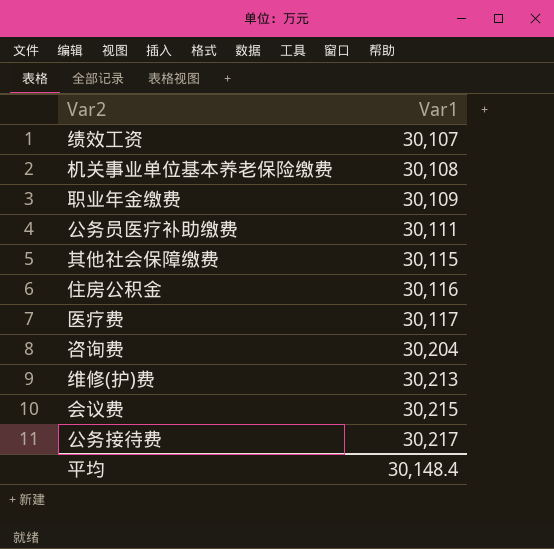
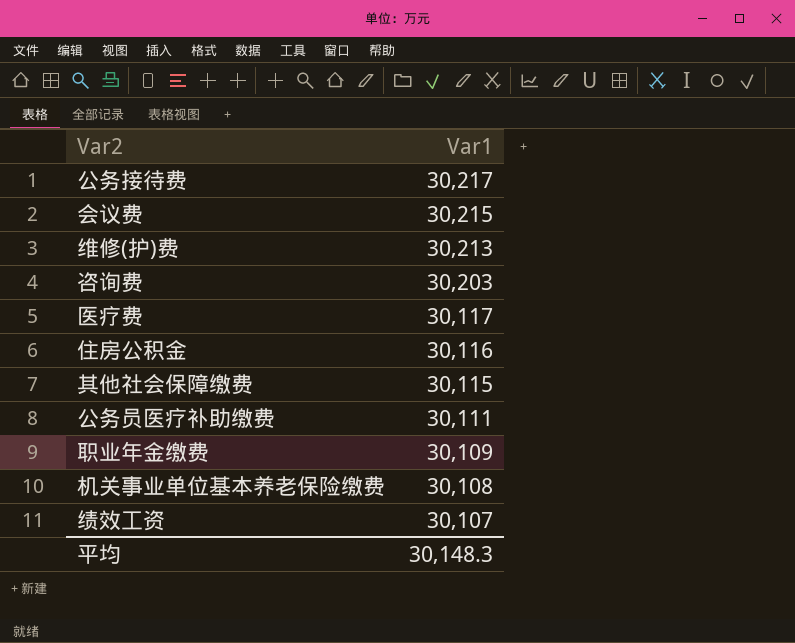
row order: Var1 ascending -> Var1 descending
咨询费 | Var1: 30,204 -> 30,203
平均 | Var1: 30,148.4 -> 30,148.3

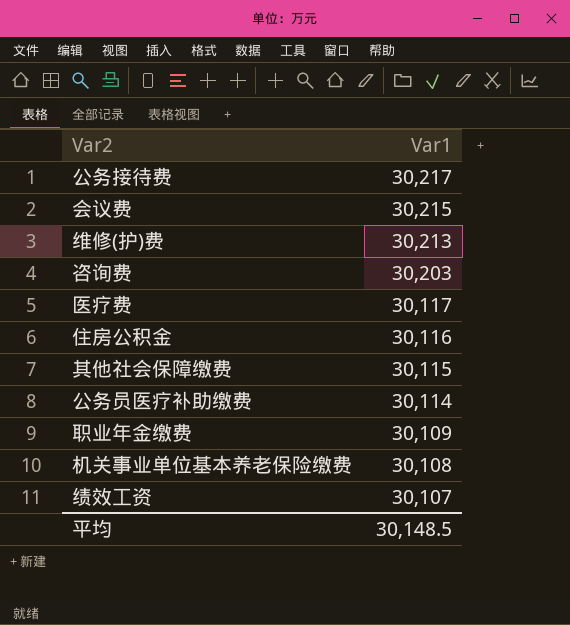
公务员医疗补助缴费 | Var1: 30,111 -> 30,114
平均 | Var1: 30,148.3 -> 30,148.5

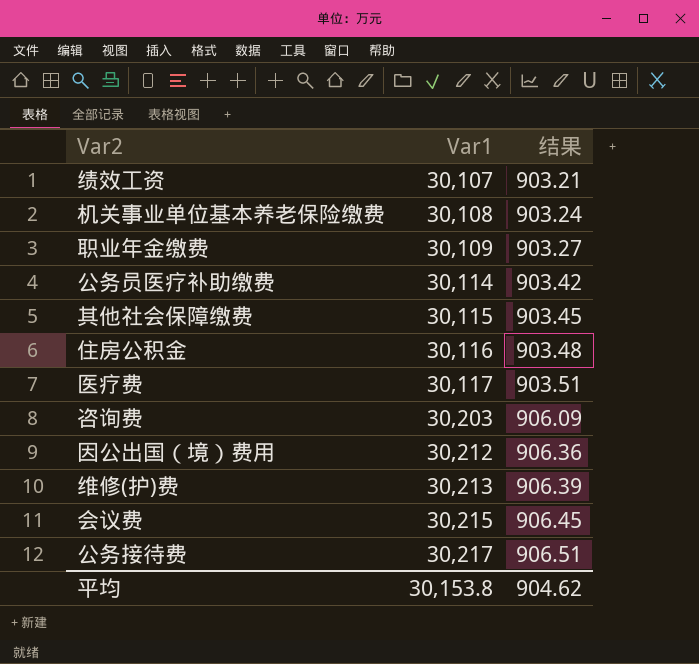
row order: Var1 descending -> Var1 ascending
column 结果 | formula: none -> [Var1] * 0.03
row 因公出国（境）费用: none -> 30,212 | 906.36
平均 | Var1: 30,148.5 -> 30,153.8

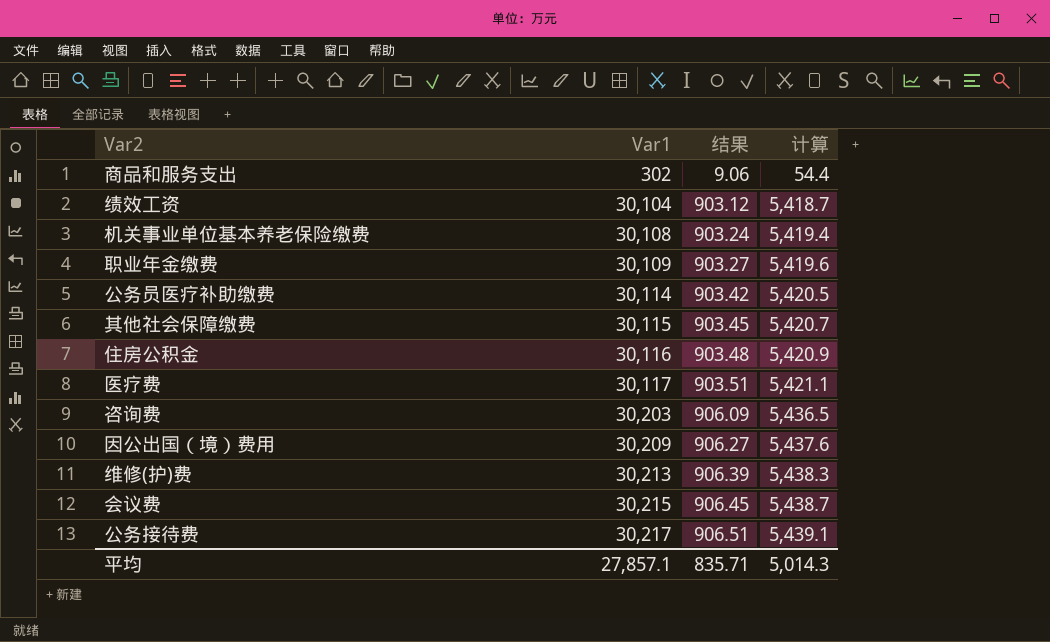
column 计算 | formula: none -> [Var1] * 0.18
row 商品和服务支出: none -> 302 | 9.06 | 54.4
绩效工资 | Var1: 30,107 -> 30,104
绩效工资 | 结果: 903.21 -> 903.12
因公出国（境）费用 | Var1: 30,212 -> 30,209
因公出国（境）费用 | 结果: 906.36 -> 906.27
平均 | Var1: 30,153.8 -> 27,857.1
平均 | 结果: 904.62 -> 835.71

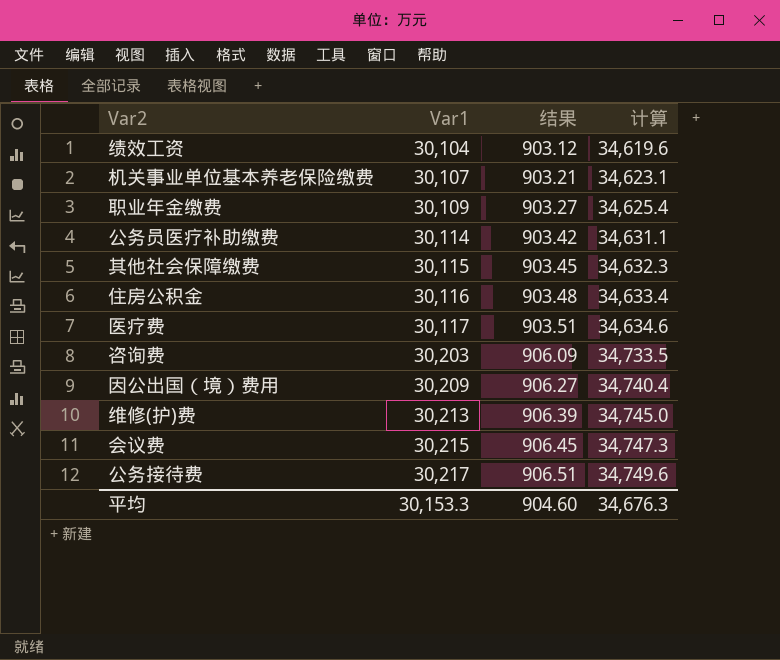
column 计算 | formula: [Var1] * 0.18 -> [Var1] * 1.15
row 商品和服务支出: 302 | 9.06 | 54.4 -> none
机关事业单位基本养老保险缴费 | Var1: 30,108 -> 30,107
机关事业单位基本养老保险缴费 | 结果: 903.24 -> 903.21
平均 | Var1: 27,857.1 -> 30,153.3
平均 | 结果: 835.71 -> 904.60
平均 | 计算: 5,014.3 -> 34,676.3

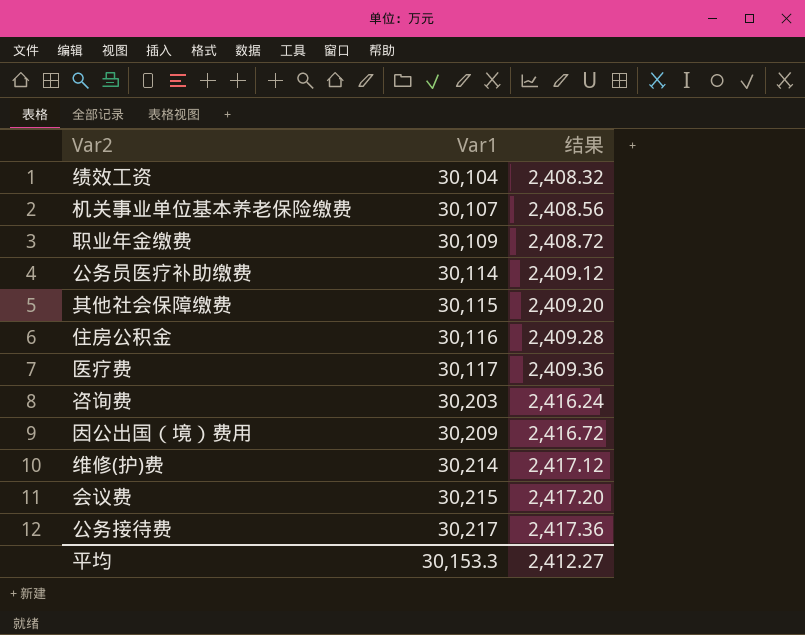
column 计算 | formula: [Var1] * 1.15 -> none
column 结果 | formula: [Var1] * 0.03 -> [Var1] * 0.08
维修(护)费 | Var1: 30,213 -> 30,214
平均 | 结果: 904.60 -> 2,412.27

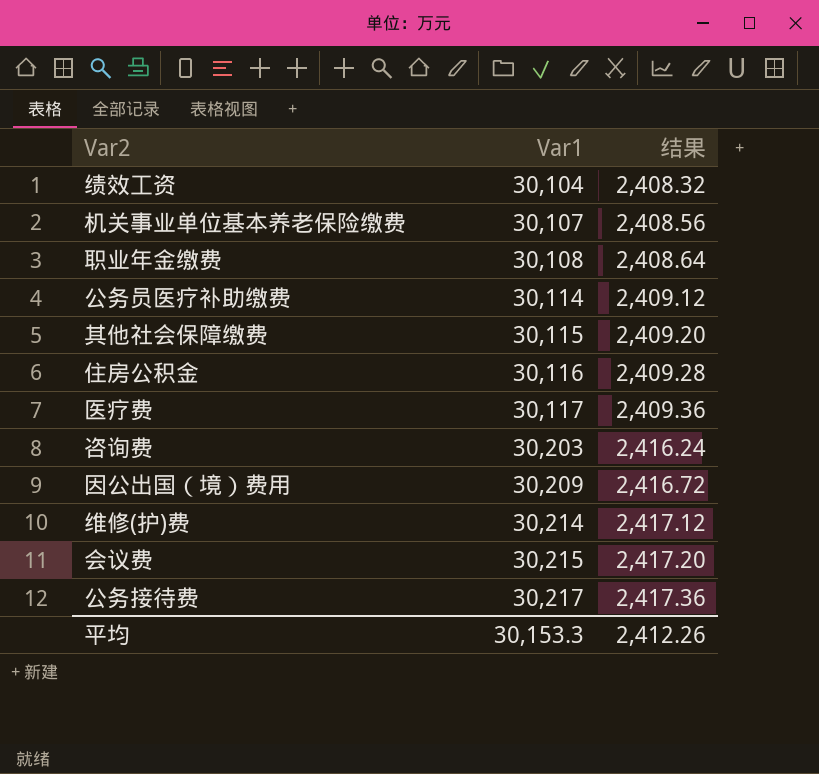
职业年金缴费 | Var1: 30,109 -> 30,108
职业年金缴费 | 结果: 2,408.72 -> 2,408.64
平均 | 结果: 2,412.27 -> 2,412.26

